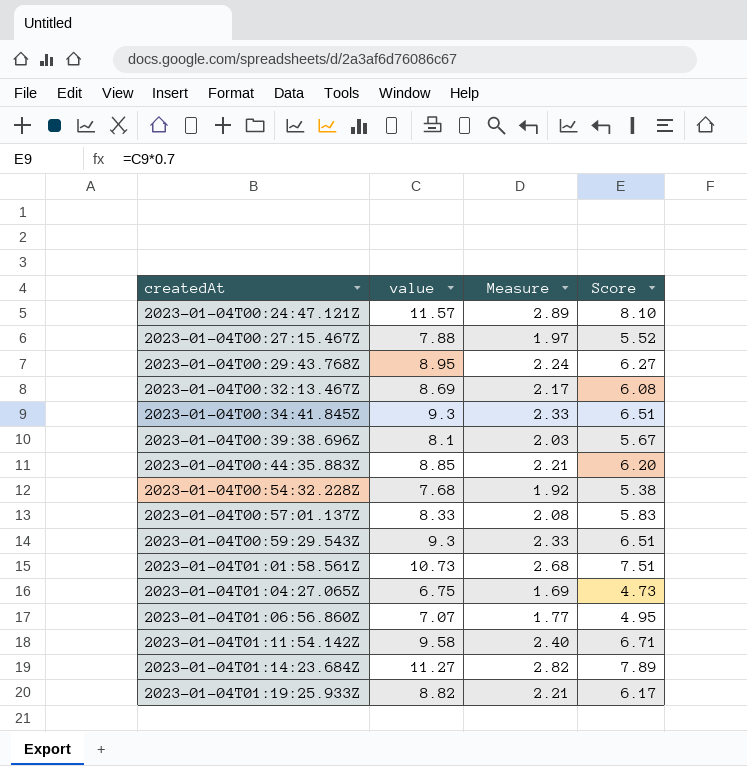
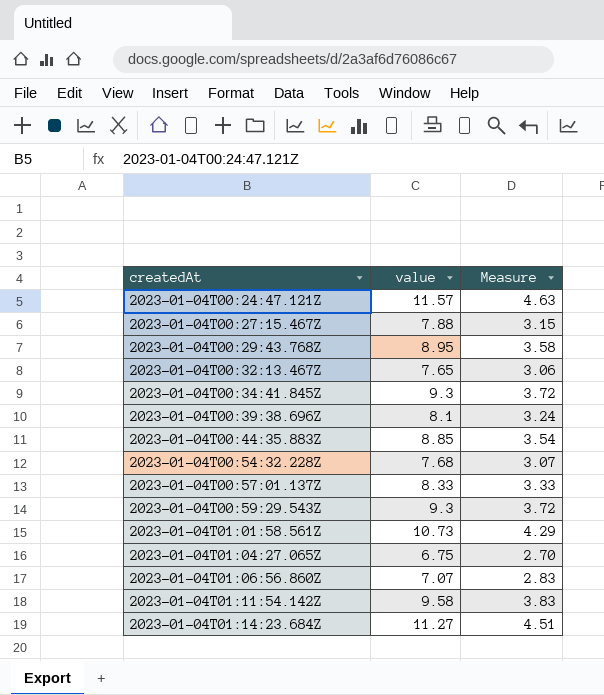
column Score | formula: [value] * 0.7 -> none
column Measure | formula: [value] * 0.25 -> [value] * 0.4
row 2023-01-04T01:19:25.933Z: 8.82 | 2.21 | 6.17 -> none
2023-01-04T00:32:13.467Z | value: 8.69 -> 7.65

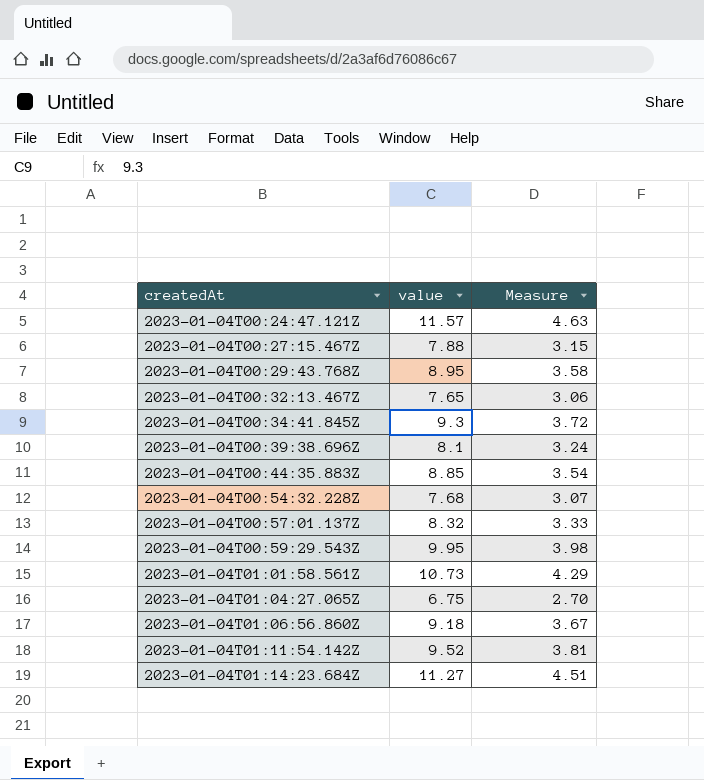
2023-01-04T00:57:01.137Z | value: 8.33 -> 8.32
2023-01-04T00:59:29.543Z | value: 9.3 -> 9.95
2023-01-04T00:59:29.543Z | Measure: 3.72 -> 3.98
2023-01-04T01:06:56.860Z | value: 7.07 -> 9.18
2023-01-04T01:06:56.860Z | Measure: 2.83 -> 3.67
2023-01-04T01:11:54.142Z | value: 9.58 -> 9.52
2023-01-04T01:11:54.142Z | Measure: 3.83 -> 3.81

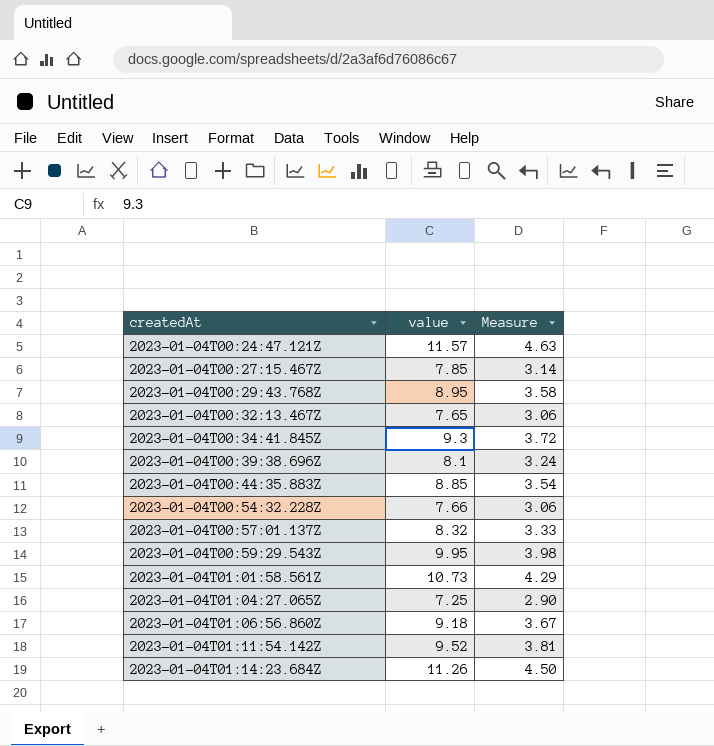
2023-01-04T00:27:15.467Z | value: 7.88 -> 7.85
2023-01-04T00:27:15.467Z | Measure: 3.15 -> 3.14
2023-01-04T00:54:32.228Z | value: 7.68 -> 7.66
2023-01-04T00:54:32.228Z | Measure: 3.07 -> 3.06
2023-01-04T01:04:27.065Z | value: 6.75 -> 7.25
2023-01-04T01:04:27.065Z | Measure: 2.70 -> 2.90
2023-01-04T01:14:23.684Z | value: 11.27 -> 11.26
2023-01-04T01:14:23.684Z | Measure: 4.51 -> 4.50

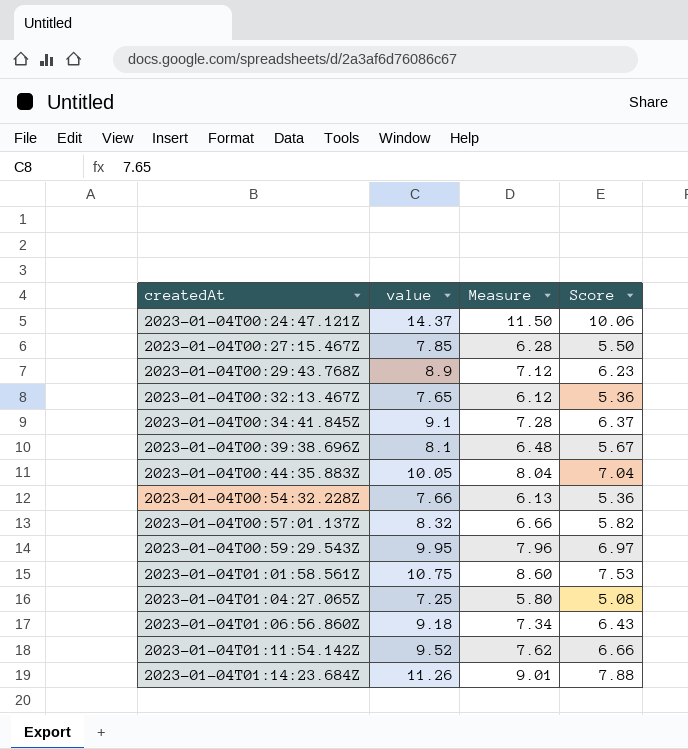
column Measure | formula: [value] * 0.4 -> [value] * 0.8
column Score | formula: none -> [value] * 0.7
2023-01-04T00:24:47.121Z | value: 11.57 -> 14.37
2023-01-04T00:29:43.768Z | value: 8.95 -> 8.9
2023-01-04T00:34:41.845Z | value: 9.3 -> 9.1
2023-01-04T00:44:35.883Z | value: 8.85 -> 10.05
2023-01-04T01:01:58.561Z | value: 10.73 -> 10.75

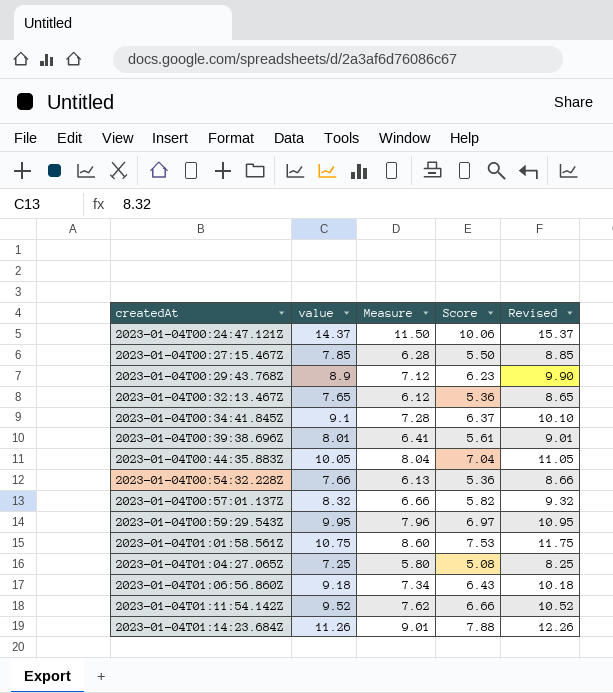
column Revised | formula: none -> [value] + 1
2023-01-04T00:39:38.696Z | value: 8.1 -> 8.01
2023-01-04T00:39:38.696Z | Measure: 6.48 -> 6.41
2023-01-04T00:39:38.696Z | Score: 5.67 -> 5.61

